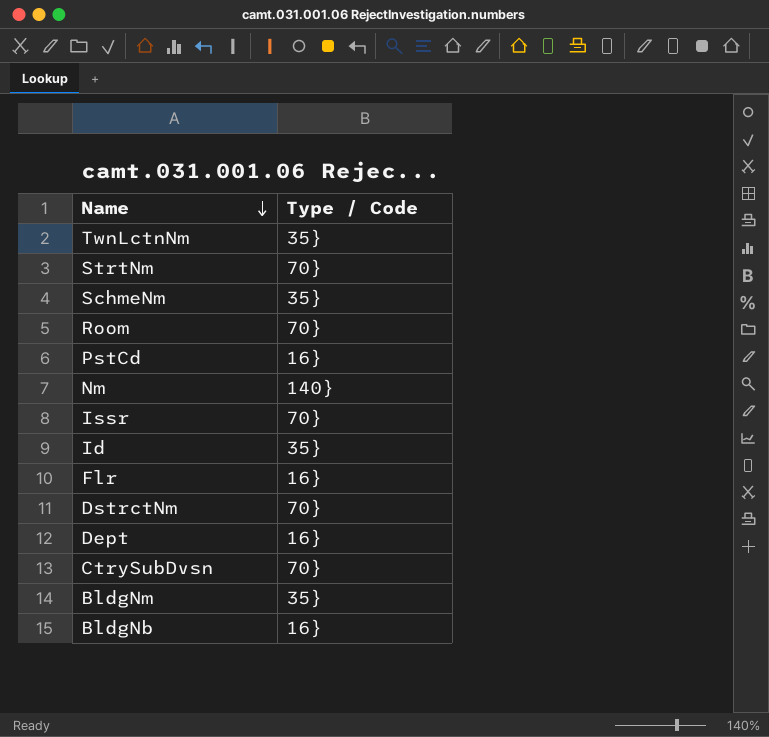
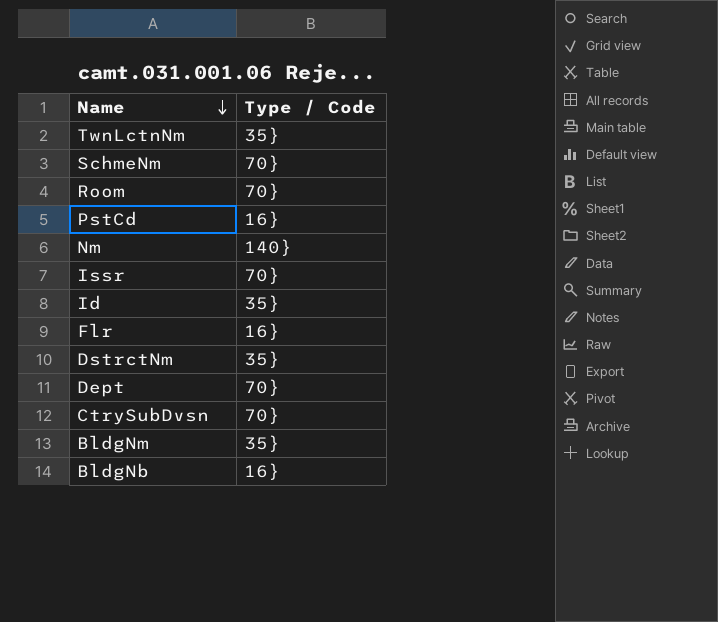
row StrtNm: 70} -> none
SchmeNm | Type / Code: 35} -> 70}
DstrctNm | Type / Code: 70} -> 35}
Dept | Type / Code: 16} -> 70}

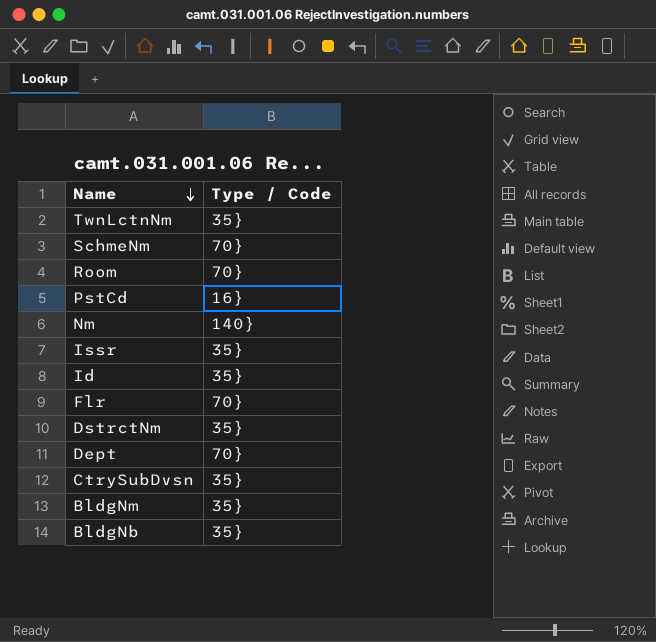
Issr | Type / Code: 70} -> 35}
Flr | Type / Code: 16} -> 70}
CtrySubDvsn | Type / Code: 70} -> 35}
BldgNb | Type / Code: 16} -> 35}

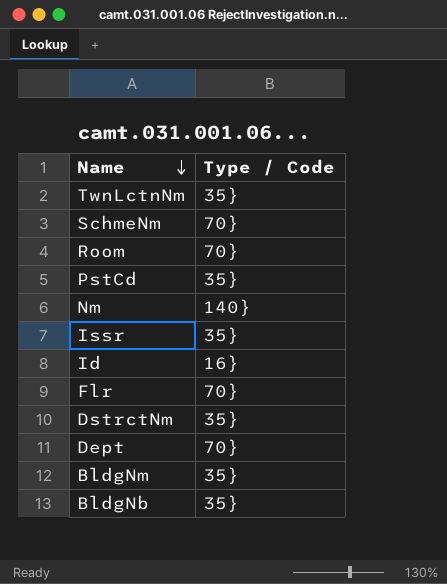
row CtrySubDvsn: 35} -> none
PstCd | Type / Code: 16} -> 35}
Id | Type / Code: 35} -> 16}

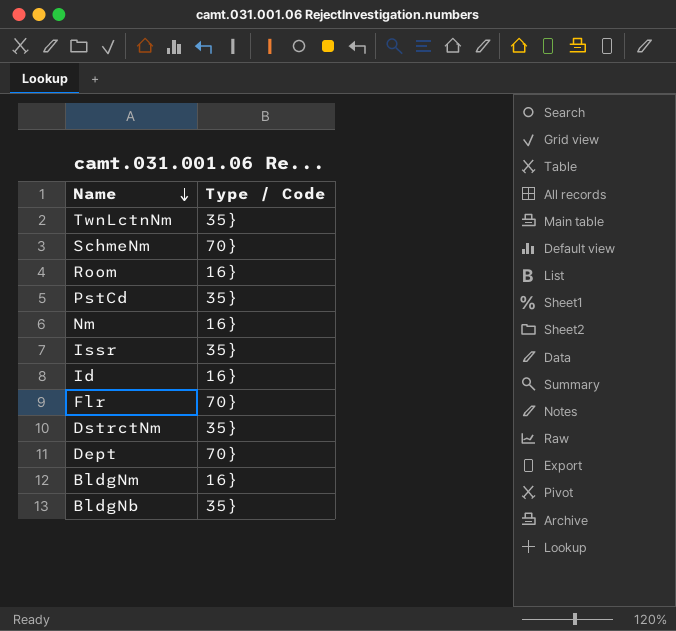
Room | Type / Code: 70} -> 16}
Nm | Type / Code: 140} -> 16}
BldgNm | Type / Code: 35} -> 16}

